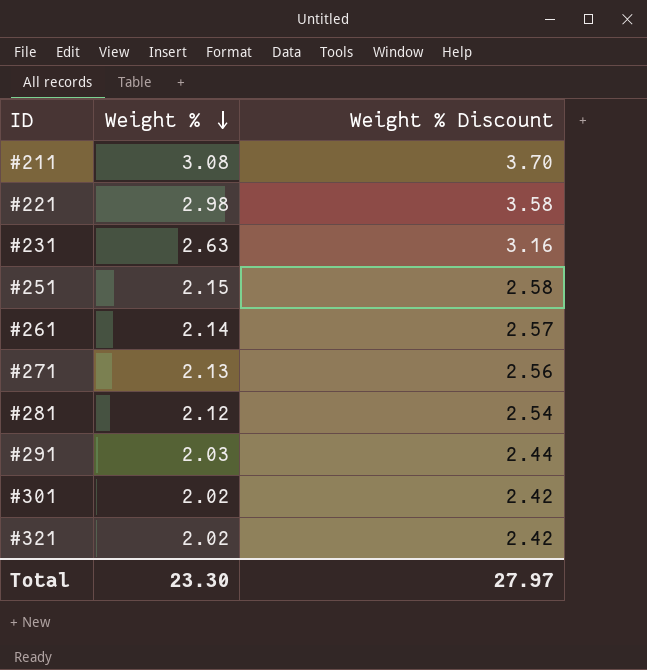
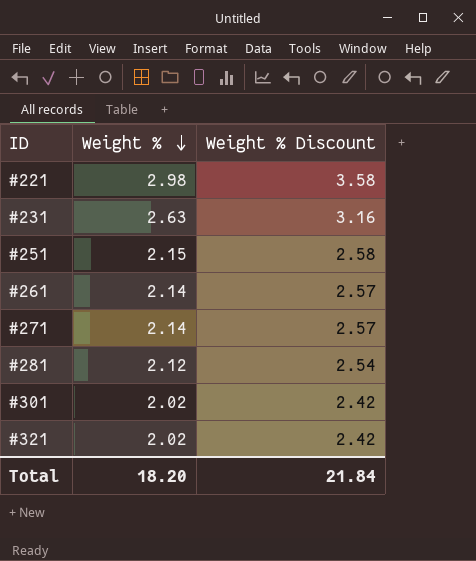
row #211: 3.08 | 3.70 -> none
row #291: 2.03 | 2.44 -> none
#271 | Weight %: 2.13 -> 2.14
#271 | Weight % Discount: 2.56 -> 2.57
Total | Weight %: 23.30 -> 18.20
Total | Weight % Discount: 27.97 -> 21.84

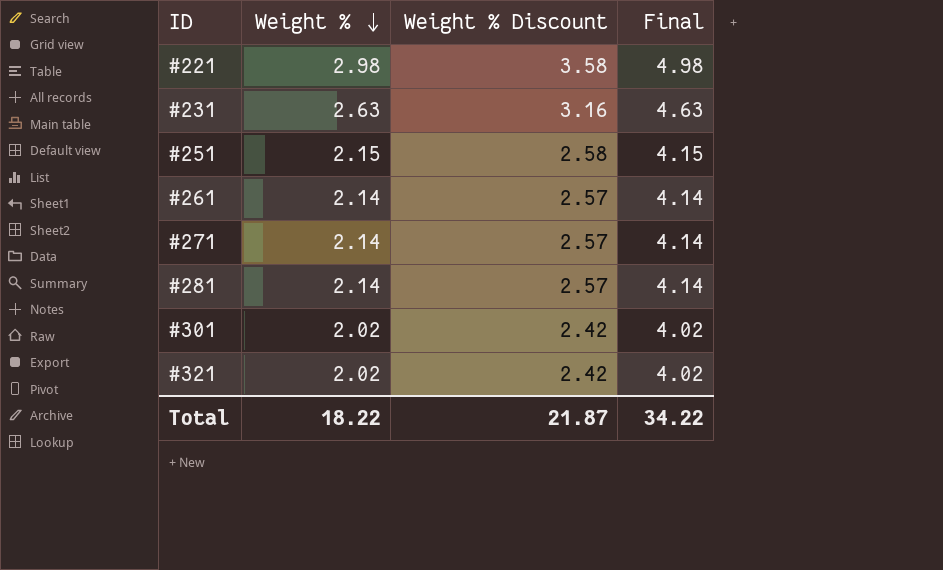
column Final | formula: none -> [Weight %] + 2
#281 | Weight %: 2.12 -> 2.14
#281 | Weight % Discount: 2.54 -> 2.57
Total | Weight %: 18.20 -> 18.22
Total | Weight % Discount: 21.84 -> 21.87

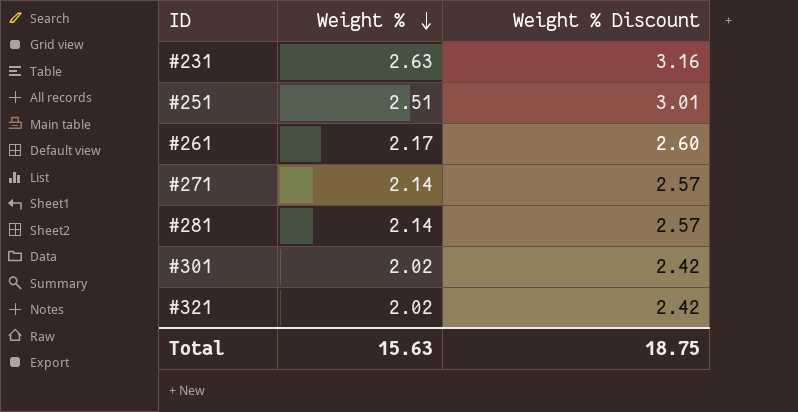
column Final | formula: [Weight %] + 2 -> none
row #221: 2.98 | 3.58 | 4.98 -> none
#251 | Weight %: 2.15 -> 2.51
#251 | Weight % Discount: 2.58 -> 3.01
#261 | Weight %: 2.14 -> 2.17
#261 | Weight % Discount: 2.57 -> 2.60
Total | Weight %: 18.22 -> 15.63
Total | Weight % Discount: 21.87 -> 18.75

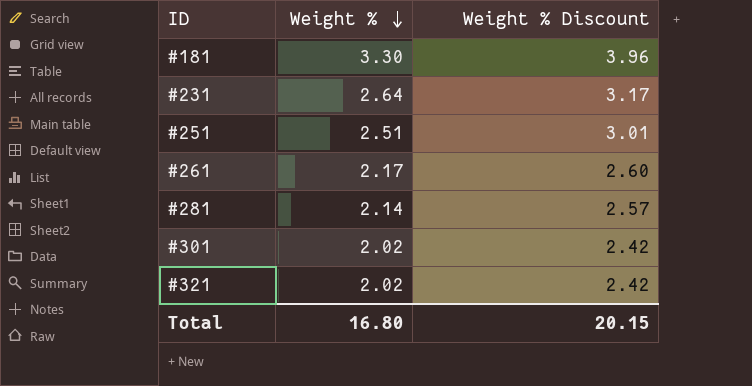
row #271: 2.14 | 2.57 -> none
row #181: none -> 3.30 | 3.96
#231 | Weight %: 2.63 -> 2.64
#231 | Weight % Discount: 3.16 -> 3.17
Total | Weight %: 15.63 -> 16.80
Total | Weight % Discount: 18.75 -> 20.15

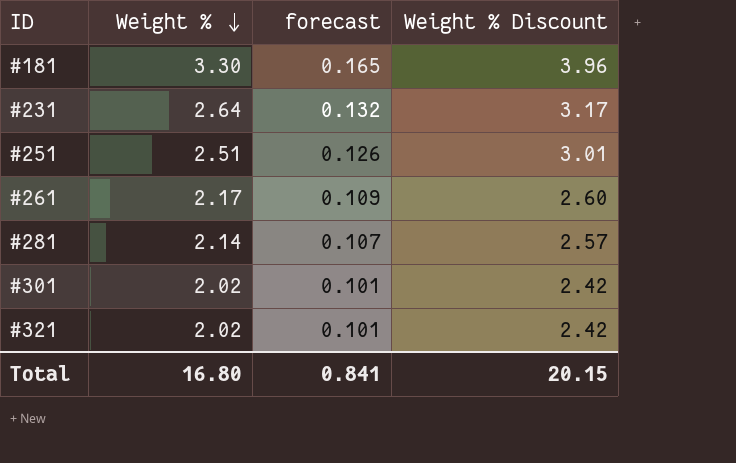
column forecast | formula: none -> [Weight %] * 0.05

